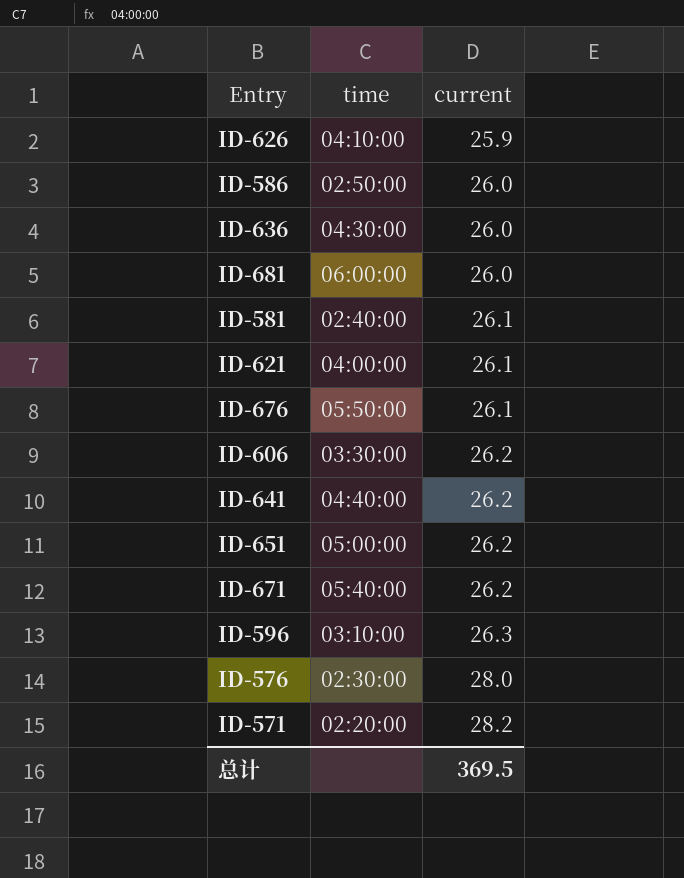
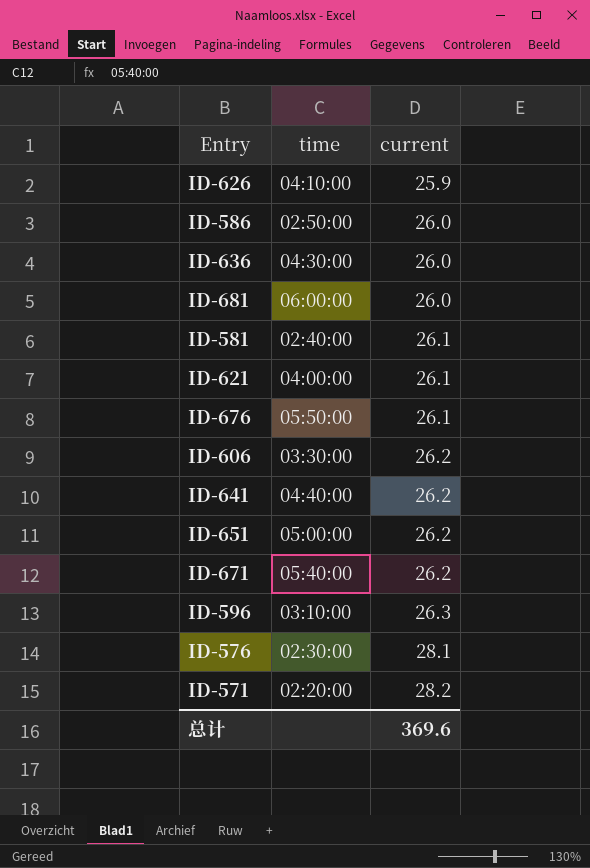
ID-576 | current: 28.0 -> 28.1
总计 | current: 369.5 -> 369.6

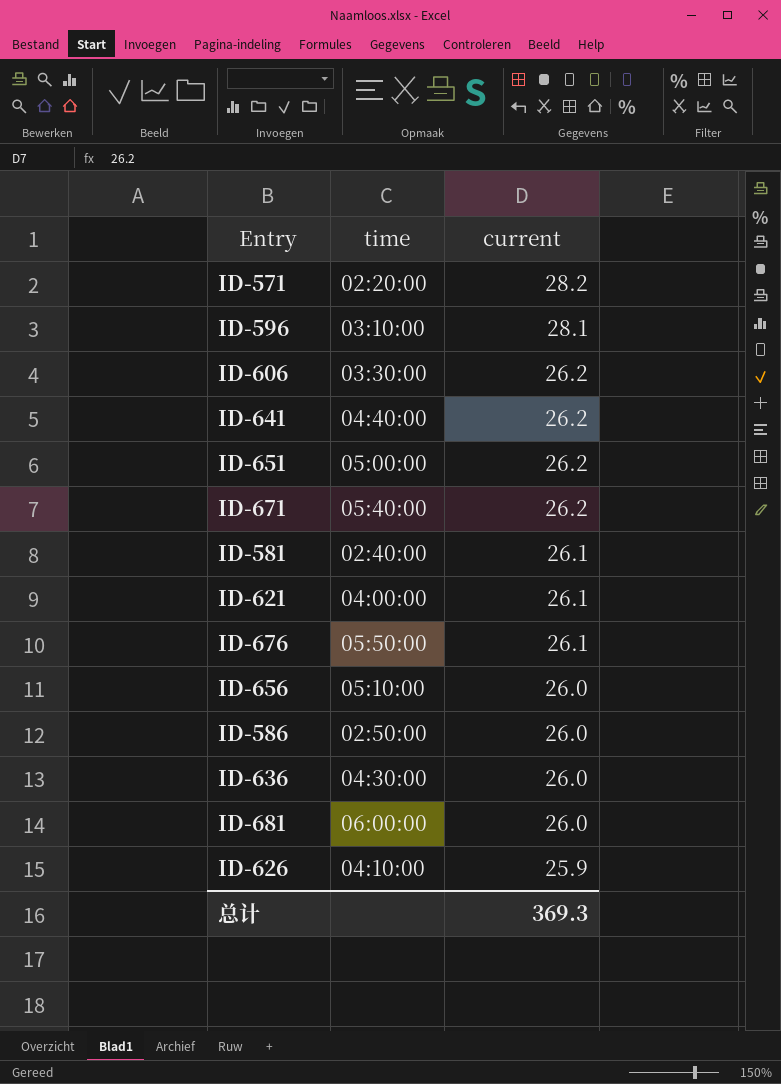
row order: current ascending -> current descending
row ID-576: 02:30:00 | 28.1 -> none
ID-596 | current: 26.3 -> 28.1
row ID-656: none -> 05:10:00 | 26.0
总计 | current: 369.6 -> 369.3

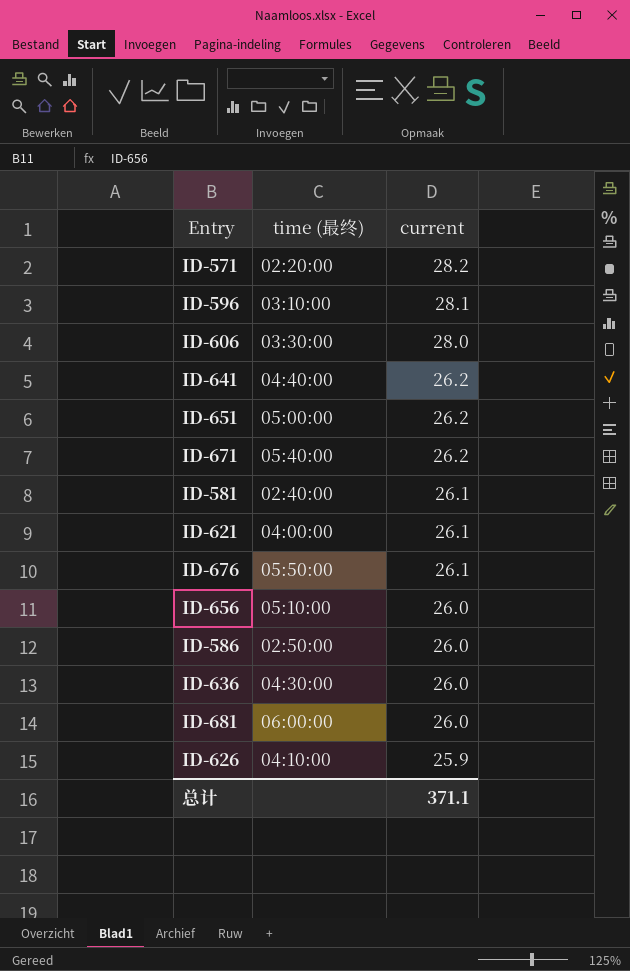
column name: time -> time (最终)
ID-606 | current: 26.2 -> 28.0
总计 | current: 369.3 -> 371.1

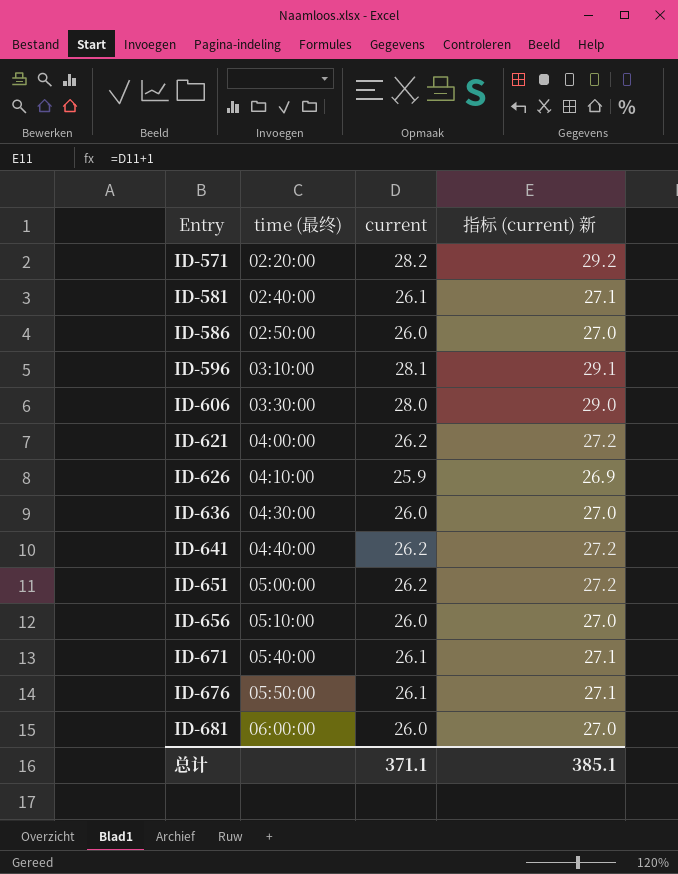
row order: current descending -> Entry ascending
column 指标 (current) 新 | formula: none -> [current] + 1
ID-621 | current: 26.1 -> 26.2
ID-671 | current: 26.2 -> 26.1

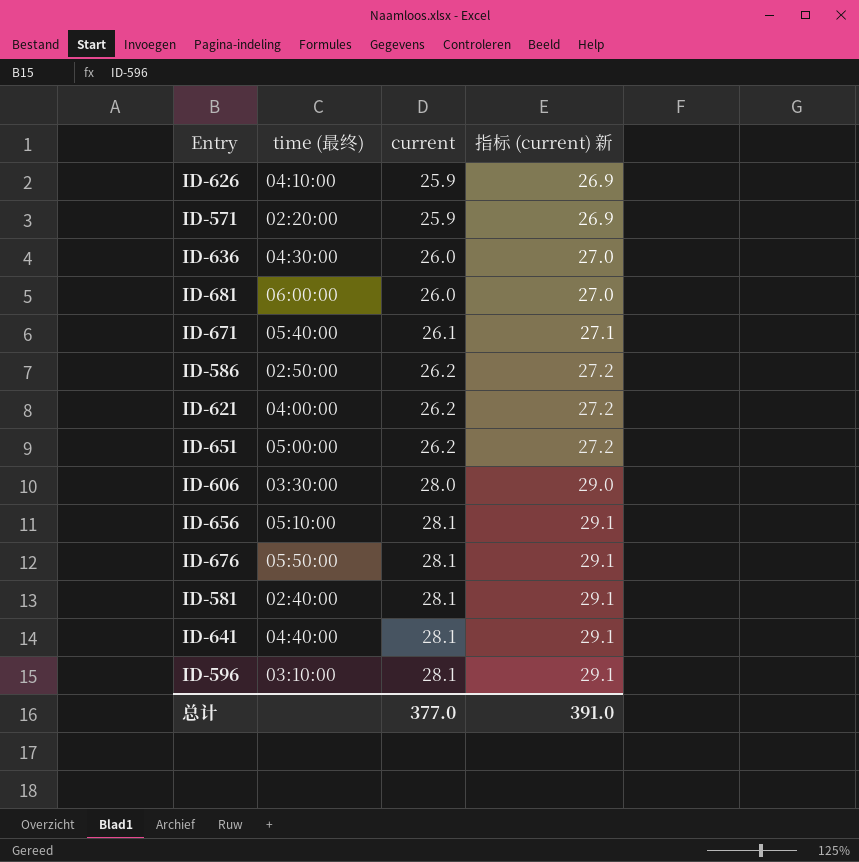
row order: Entry ascending -> current ascending
ID-571 | current: 28.2 -> 25.9
ID-571 | 指标 (current) 新: 29.2 -> 26.9
ID-586 | current: 26.0 -> 26.2
ID-586 | 指标 (current) 新: 27.0 -> 27.2
ID-656 | current: 26.0 -> 28.1
ID-656 | 指标 (current) 新: 27.0 -> 29.1
ID-676 | current: 26.1 -> 28.1
ID-676 | 指标 (current) 新: 27.1 -> 29.1
ID-581 | current: 26.1 -> 28.1
ID-581 | 指标 (current) 新: 27.1 -> 29.1
ID-641 | current: 26.2 -> 28.1
ID-641 | 指标 (current) 新: 27.2 -> 29.1
总计 | current: 371.1 -> 377.0
总计 | 指标 (current) 新: 385.1 -> 391.0

